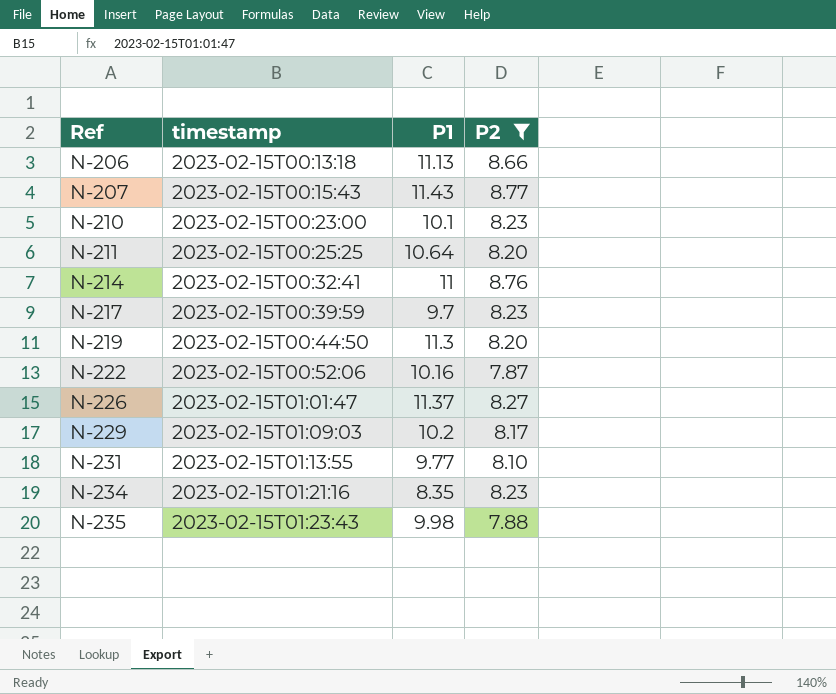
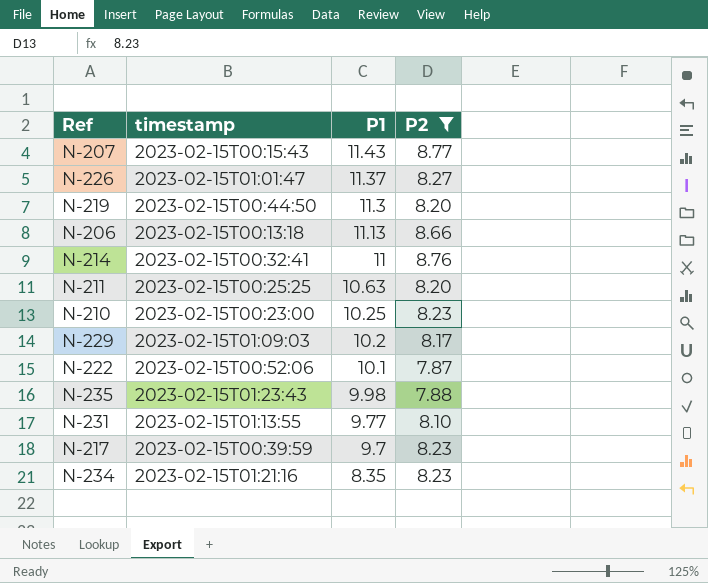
row order: Ref ascending -> P1 descending
N-211 | P1: 10.64 -> 10.63
N-210 | P1: 10.1 -> 10.25
N-222 | P1: 10.16 -> 10.1

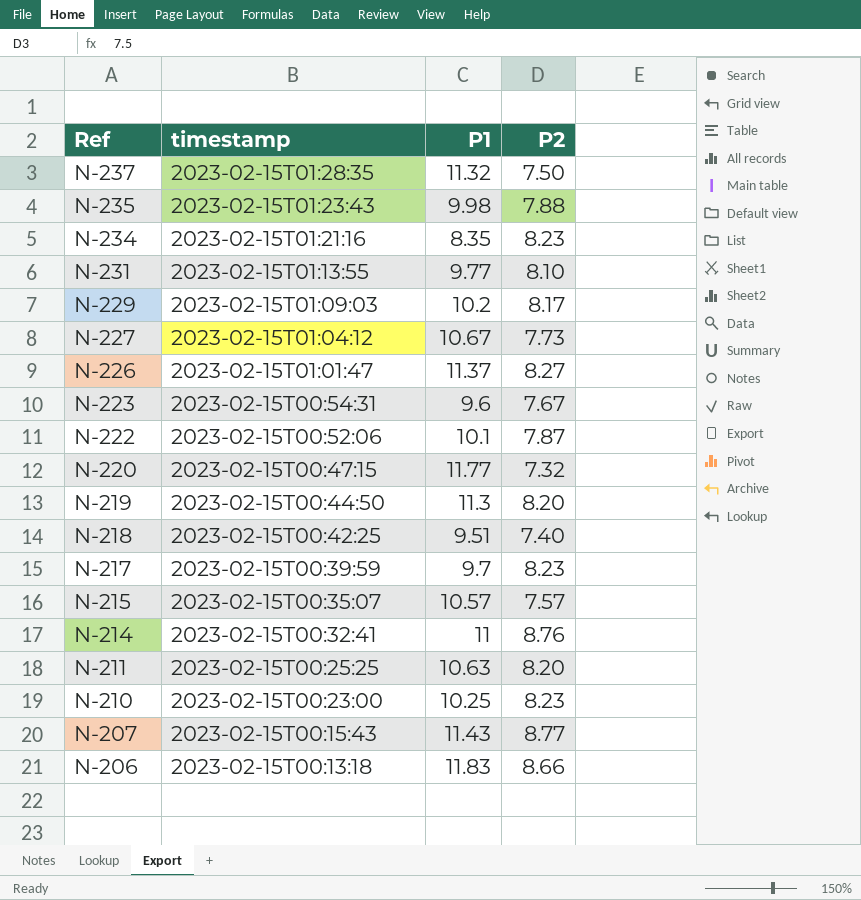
filter: P2 >= 7.87 -> none
row order: P1 descending -> Ref descending
N-206 | P1: 11.13 -> 11.83

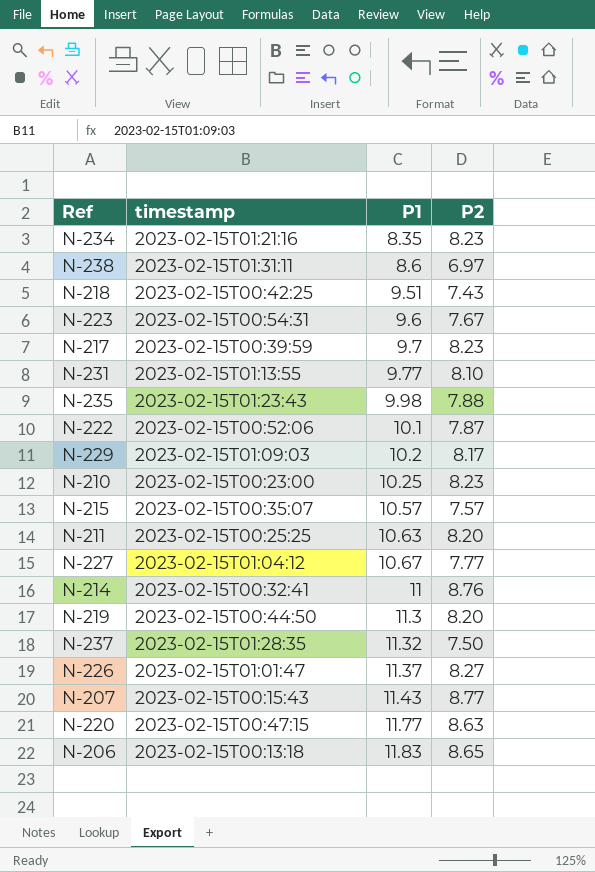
row order: Ref descending -> P1 ascending
row N-238: none -> 2023-02-15T01:31:11 | 8.6 | 6.97
N-218 | P2: 7.40 -> 7.43
N-227 | P2: 7.73 -> 7.77
N-220 | P2: 7.32 -> 8.63
N-206 | P2: 8.66 -> 8.65

